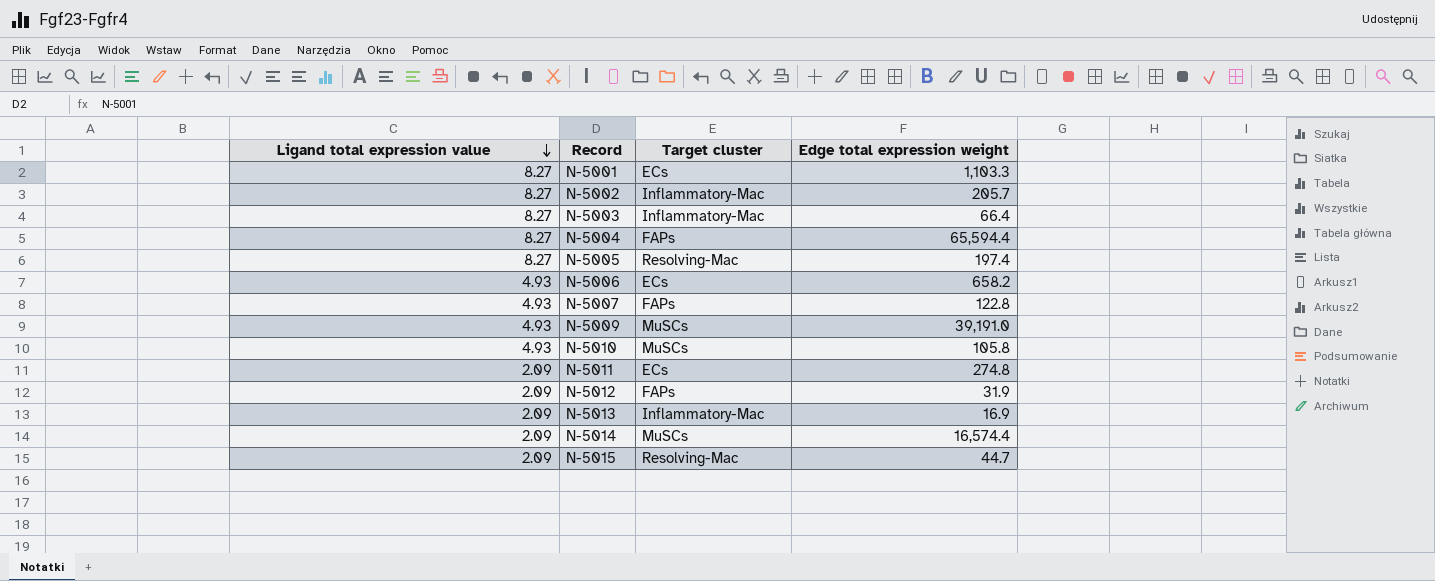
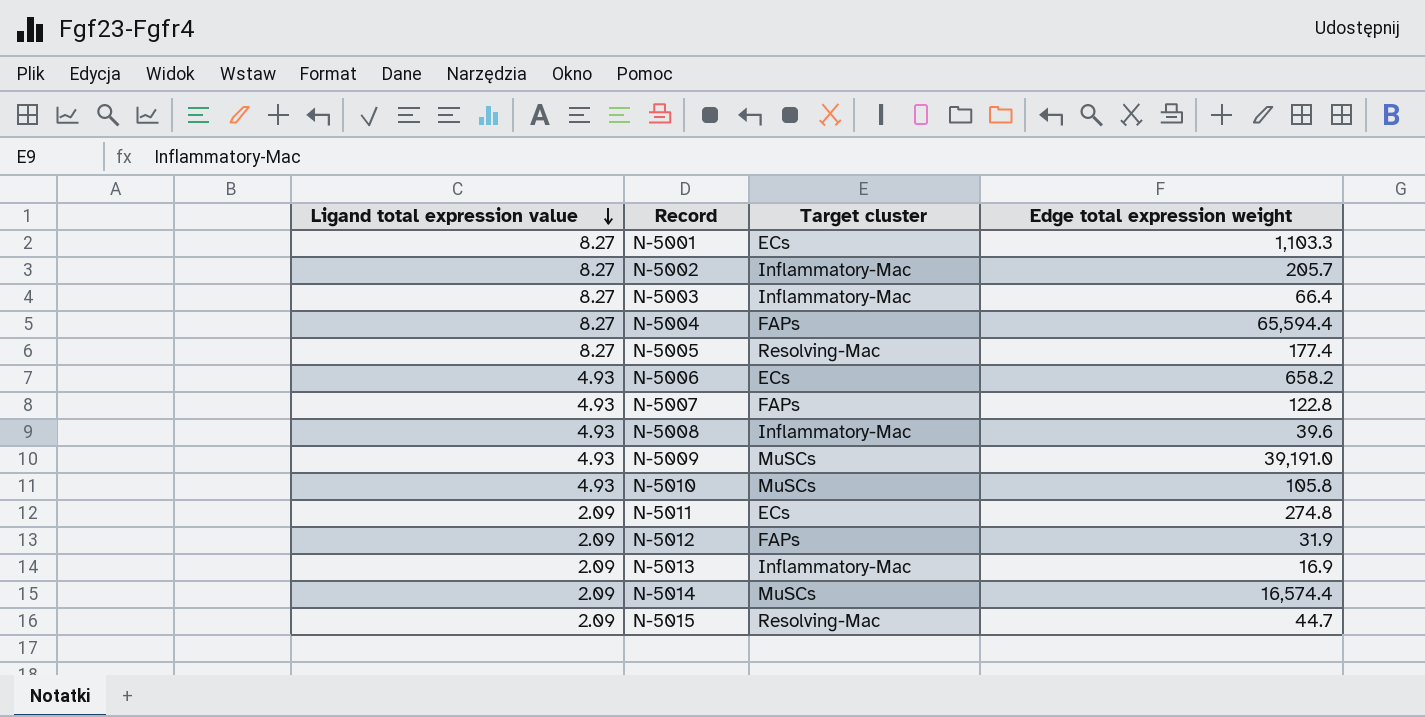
N-5005 | Edge total expression weight: 197.4 -> 177.4
row N-5008: none -> 4.93 | Inflammatory-Mac | 39.6

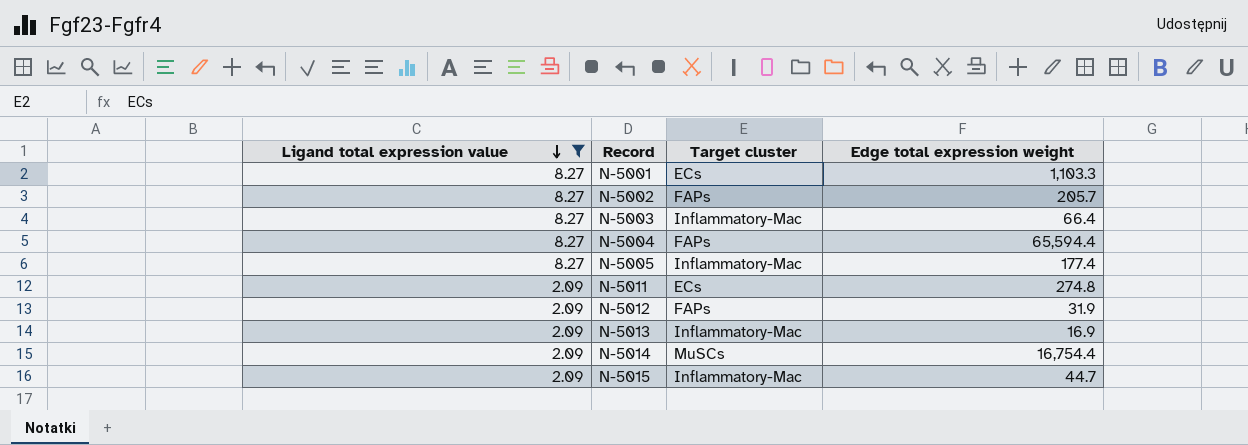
filter: none -> Ligand total expression value != 4.93
N-5002 | Target cluster: Inflammatory-Mac -> FAPs
N-5005 | Target cluster: Resolving-Mac -> Inflammatory-Mac
N-5014 | Edge total expression weight: 16,574.4 -> 16,754.4
N-5015 | Target cluster: Resolving-Mac -> Inflammatory-Mac

